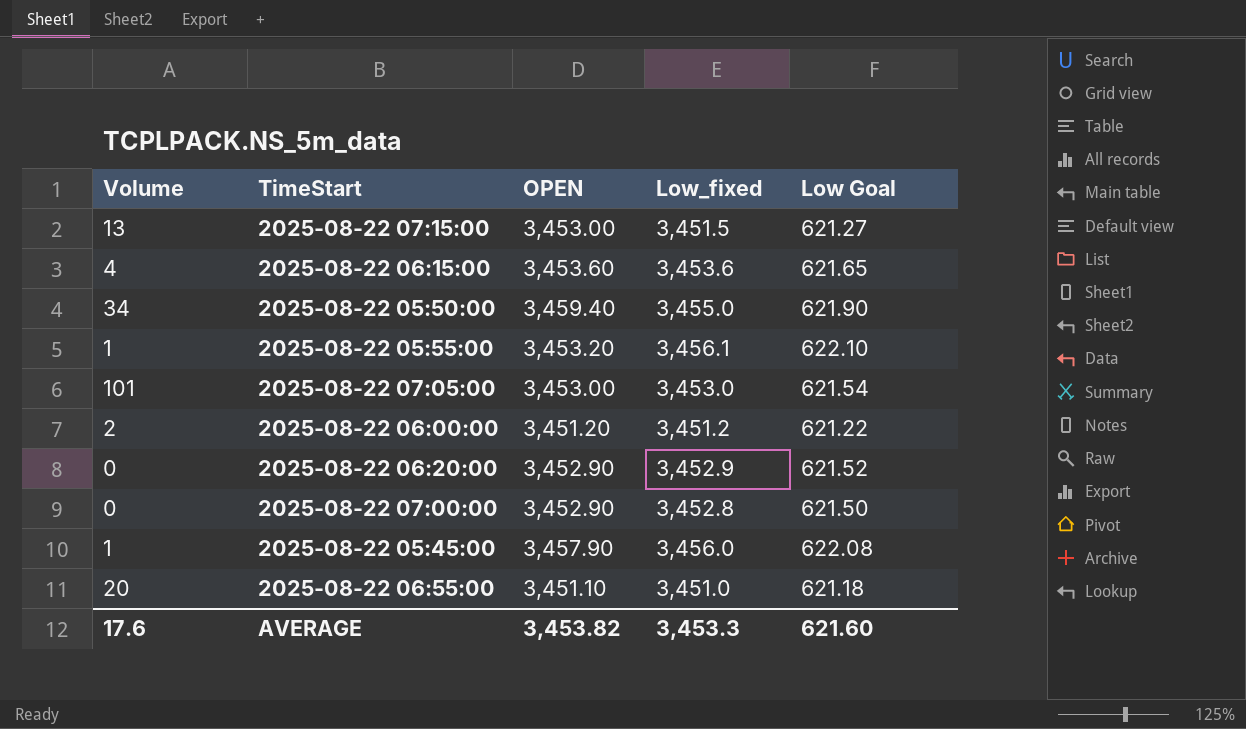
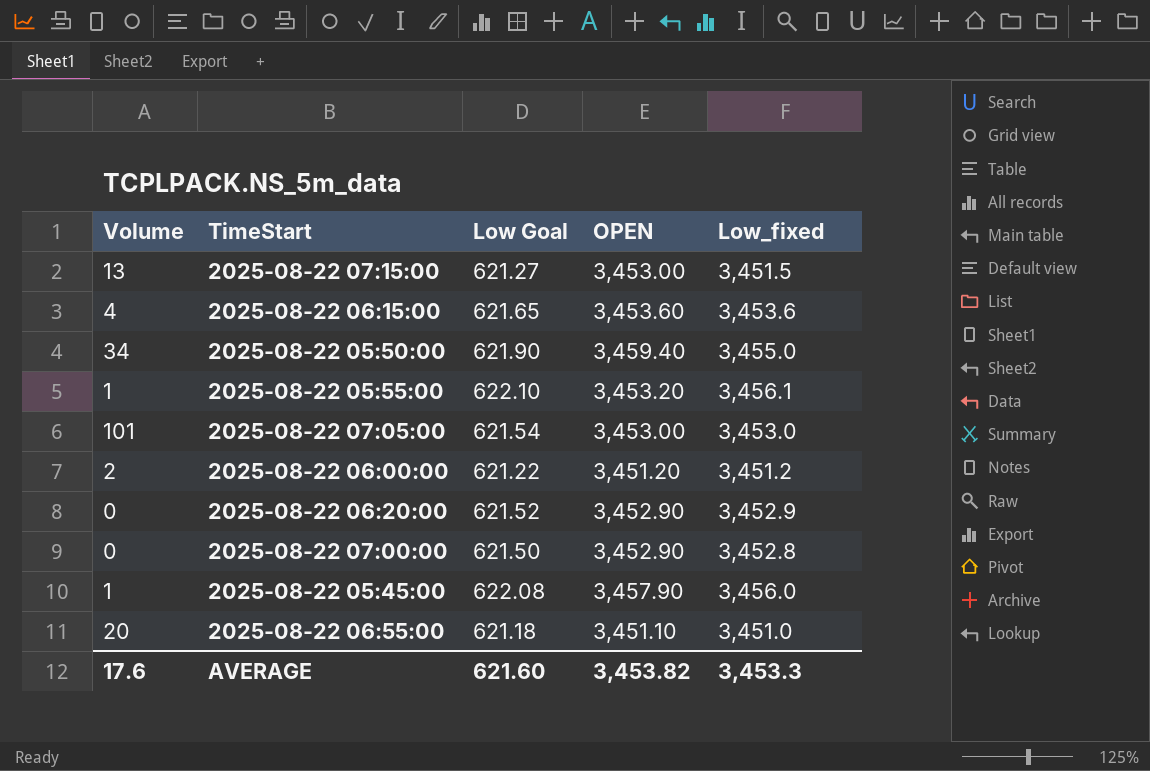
column Low Goal | position: 5 -> 3

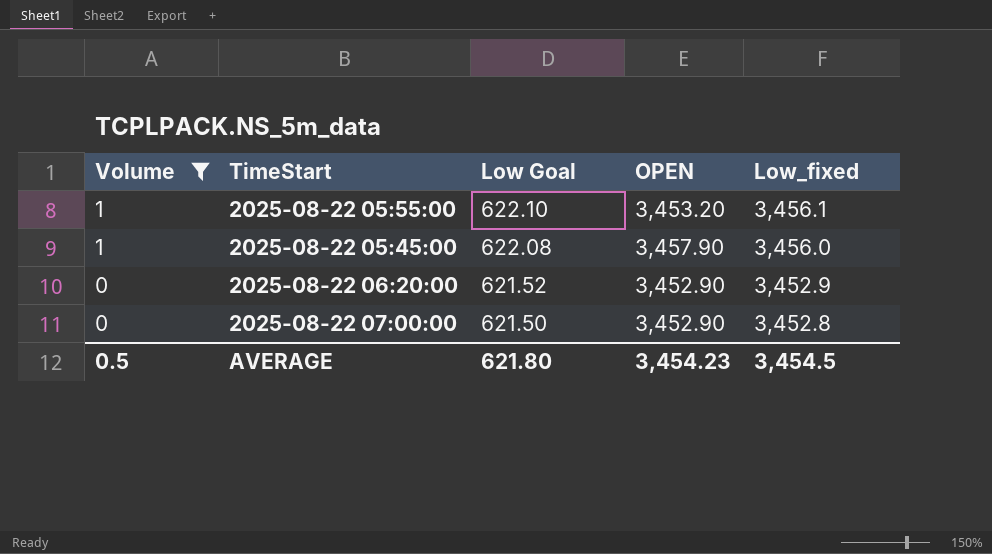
filter: none -> Volume <= 1
row order: none -> Volume descending
AVERAGE | Volume: 17.6 -> 0.5
AVERAGE | Low Goal: 621.60 -> 621.80
AVERAGE | OPEN: 3,453.82 -> 3,454.23
AVERAGE | Low_fixed: 3,453.3 -> 3,454.5

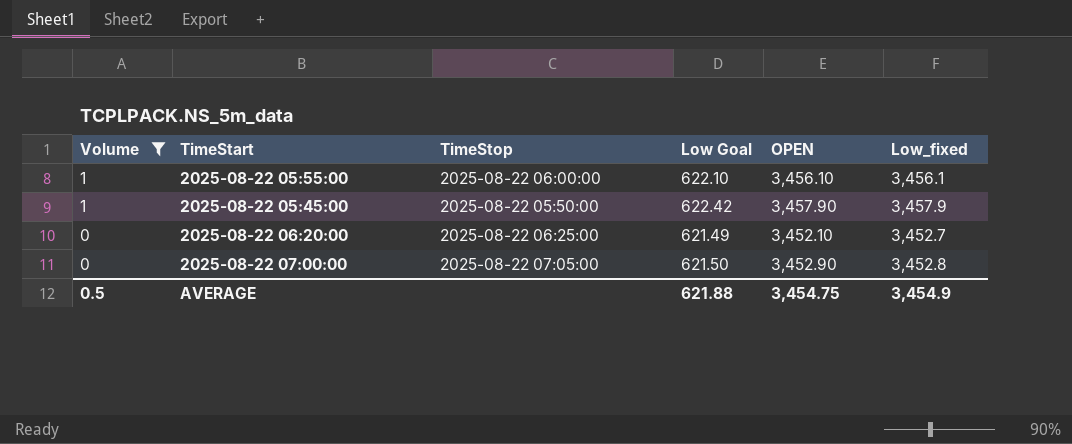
column TimeStop | position: none -> 3
2025-08-22 05:55:00 | OPEN: 3,453.20 -> 3,456.10
2025-08-22 05:45:00 | Low Goal: 622.08 -> 622.42
2025-08-22 05:45:00 | Low_fixed: 3,456.0 -> 3,457.9
2025-08-22 06:20:00 | Low Goal: 621.52 -> 621.49
2025-08-22 06:20:00 | OPEN: 3,452.90 -> 3,452.10
2025-08-22 06:20:00 | Low_fixed: 3,452.9 -> 3,452.7
AVERAGE | Low Goal: 621.80 -> 621.88
AVERAGE | OPEN: 3,454.23 -> 3,454.75
AVERAGE | Low_fixed: 3,454.5 -> 3,454.9

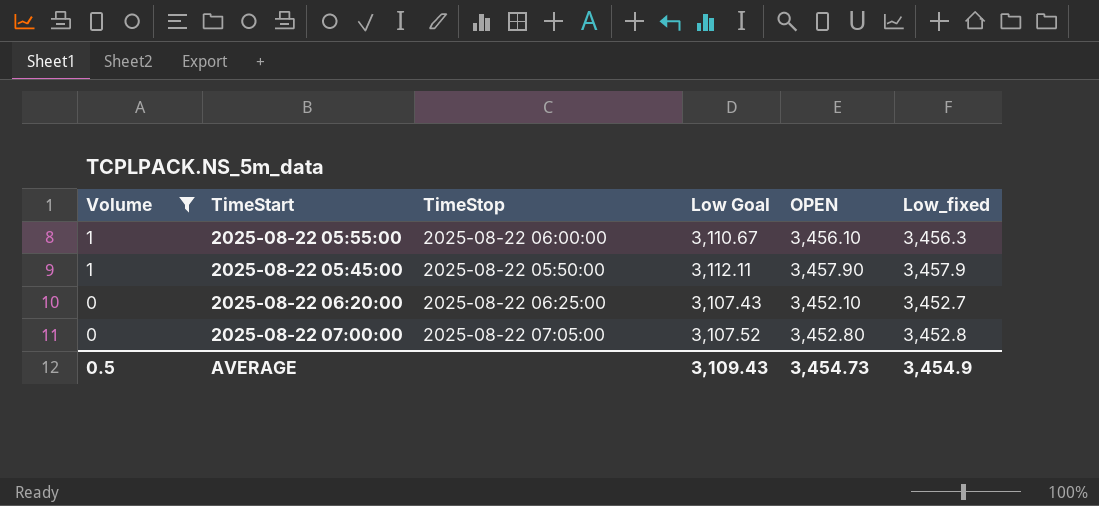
column Low Goal | formula: [Low_fixed] * 0.18 -> [Low_fixed] * 0.9
2025-08-22 05:55:00 | Low_fixed: 3,456.1 -> 3,456.3
2025-08-22 07:00:00 | OPEN: 3,452.90 -> 3,452.80
AVERAGE | Low Goal: 621.88 -> 3,109.43
AVERAGE | OPEN: 3,454.75 -> 3,454.73

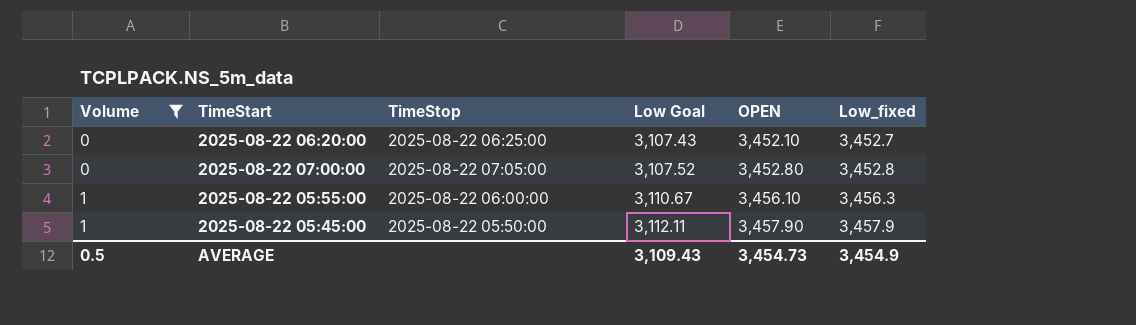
row order: Volume descending -> Volume ascending

